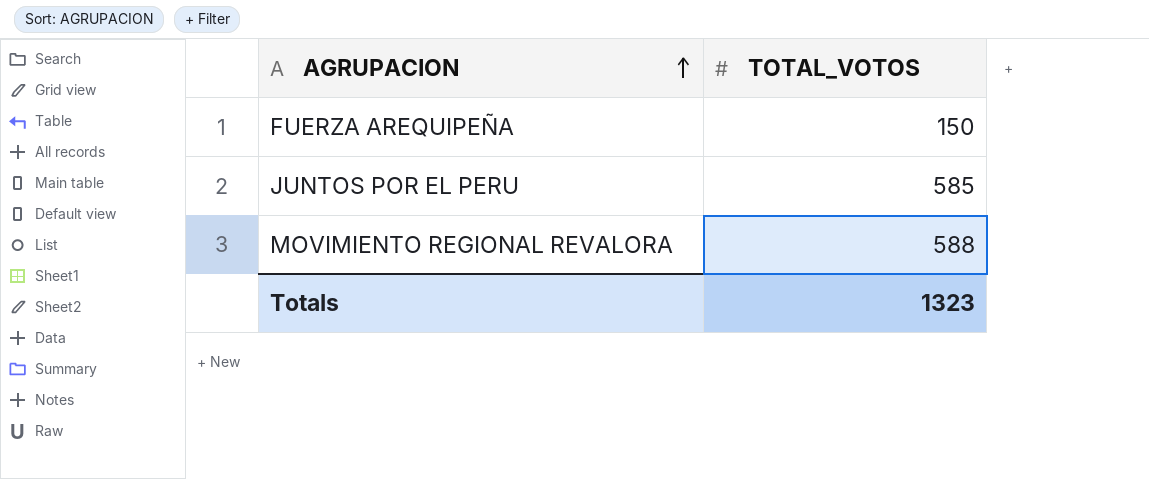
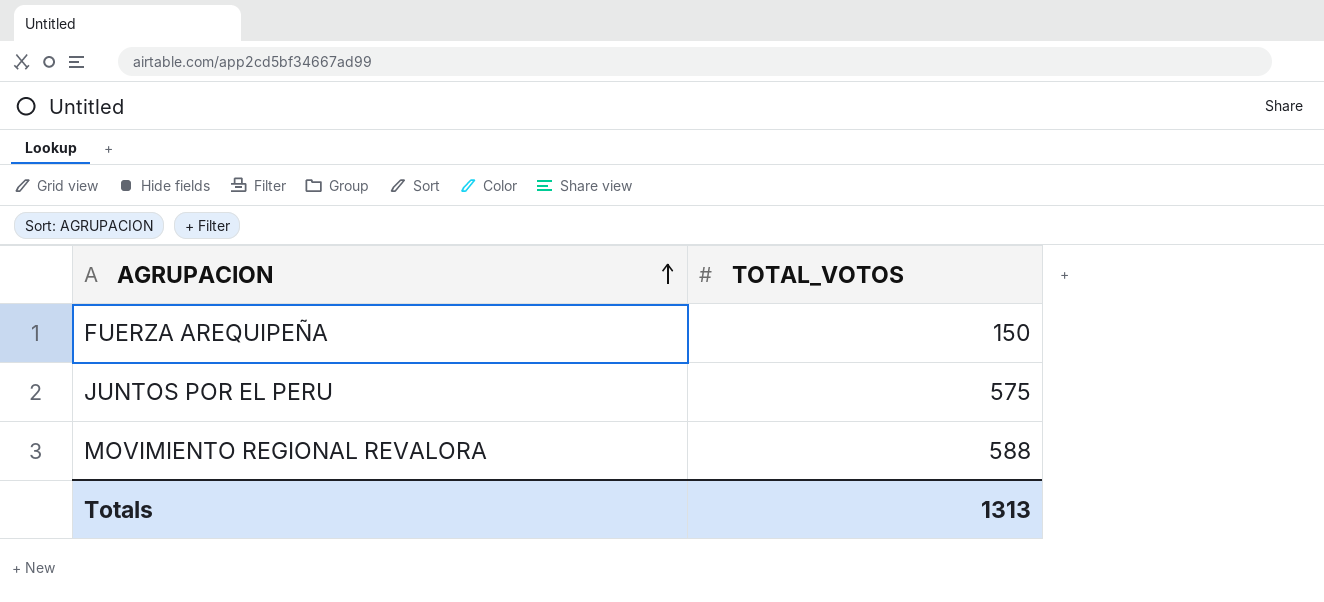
JUNTOS POR EL PERU | TOTAL_VOTOS: 585 -> 575
Totals | TOTAL_VOTOS: 1323 -> 1313

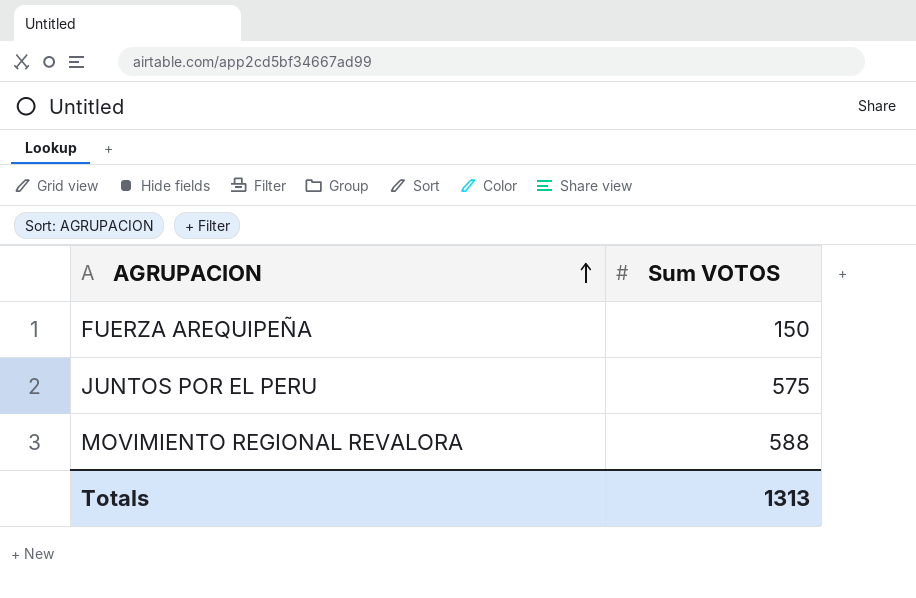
column name: TOTAL_VOTOS -> Sum VOTOS

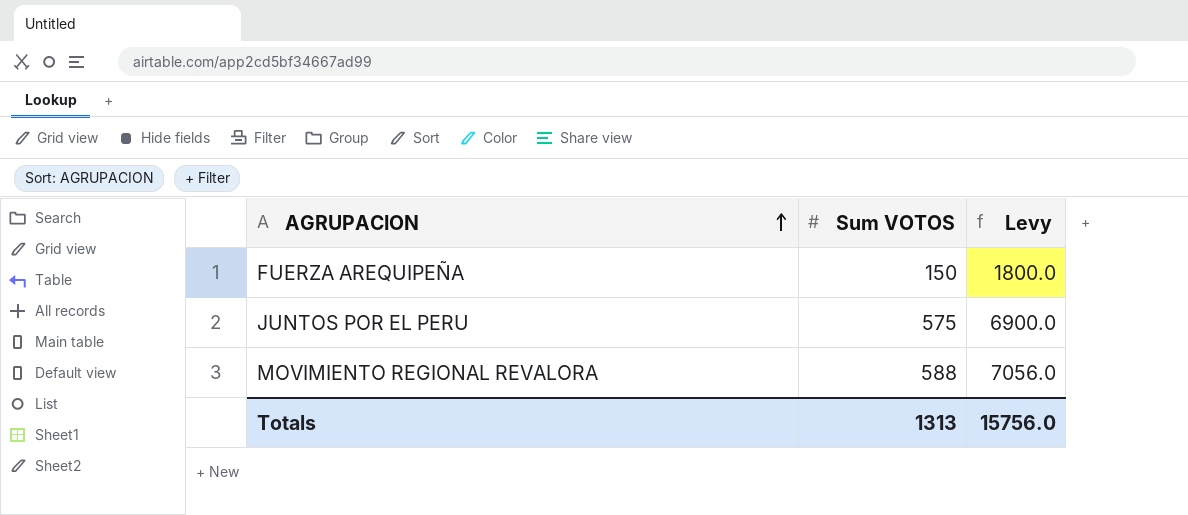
column Levy | formula: none -> [Sum VOTOS] * 12

